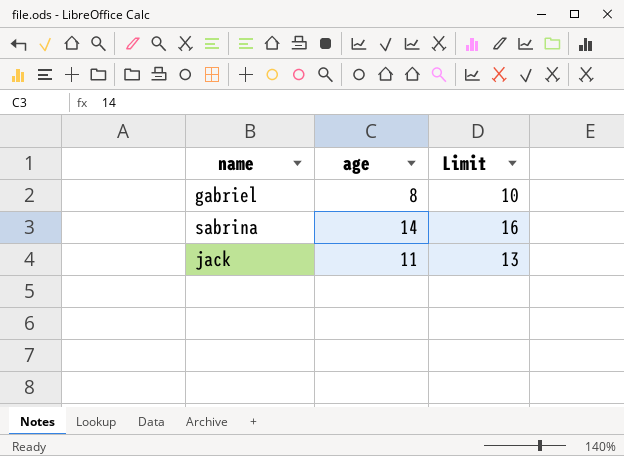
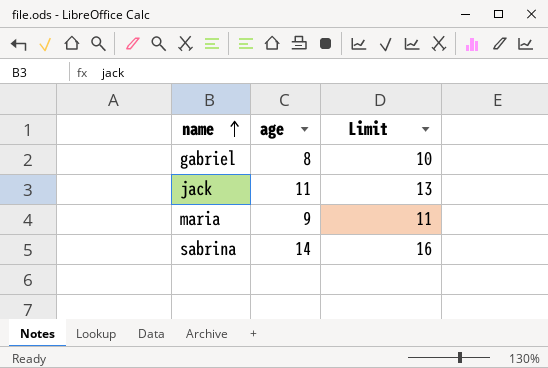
row order: none -> name ascending
row maria: none -> 9 | 11

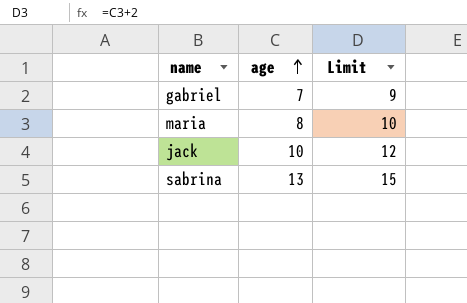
row order: name ascending -> age ascending
gabriel | age: 8 -> 7
gabriel | Limit: 10 -> 9
maria | age: 9 -> 8
maria | Limit: 11 -> 10
jack | age: 11 -> 10
jack | Limit: 13 -> 12
sabrina | age: 14 -> 13
sabrina | Limit: 16 -> 15

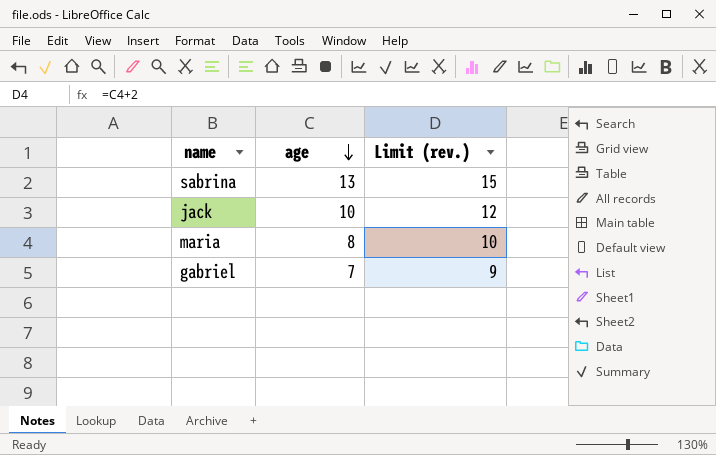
row order: age ascending -> age descending
column name: Limit -> Limit (rev.)

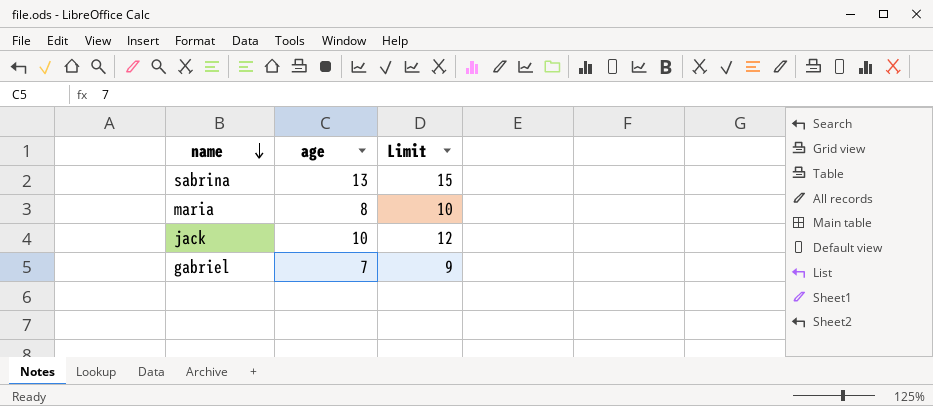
row order: age descending -> name descending
column name: Limit (rev.) -> Limit

